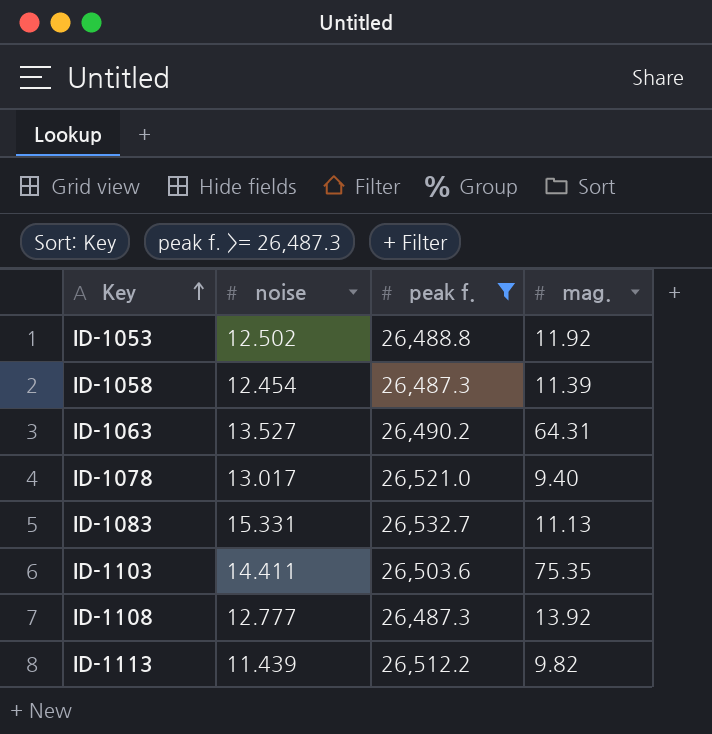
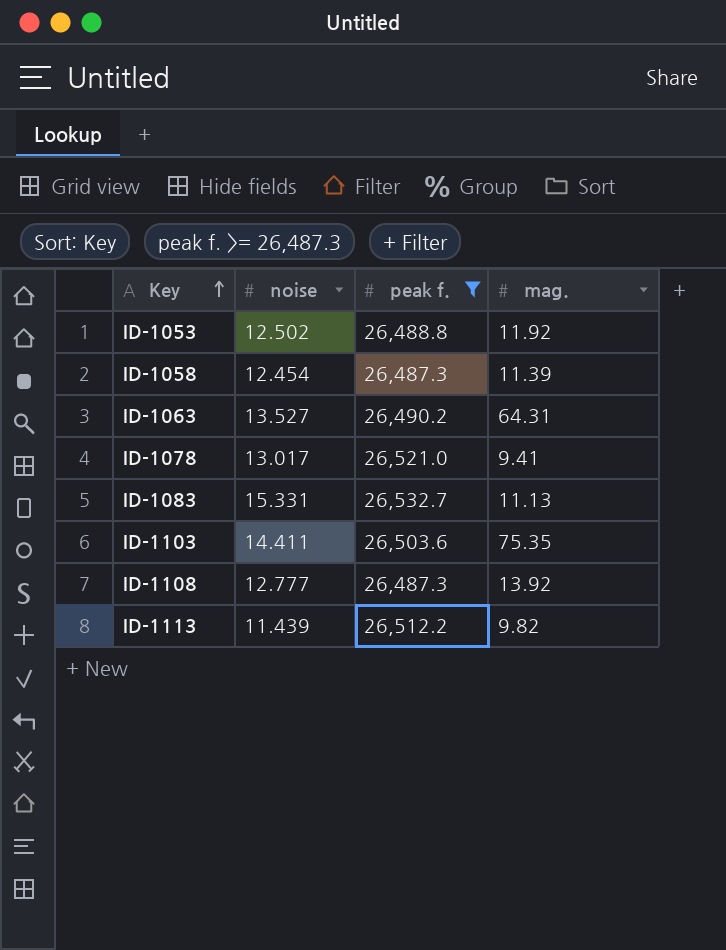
ID-1078 | mag.: 9.40 -> 9.41

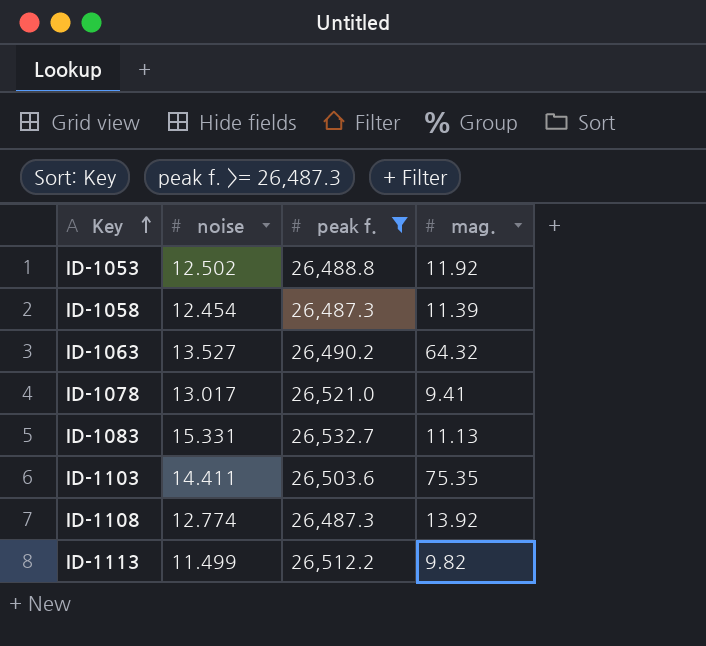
ID-1063 | mag.: 64.31 -> 64.32
ID-1108 | noise: 12.777 -> 12.774
ID-1113 | noise: 11.439 -> 11.499

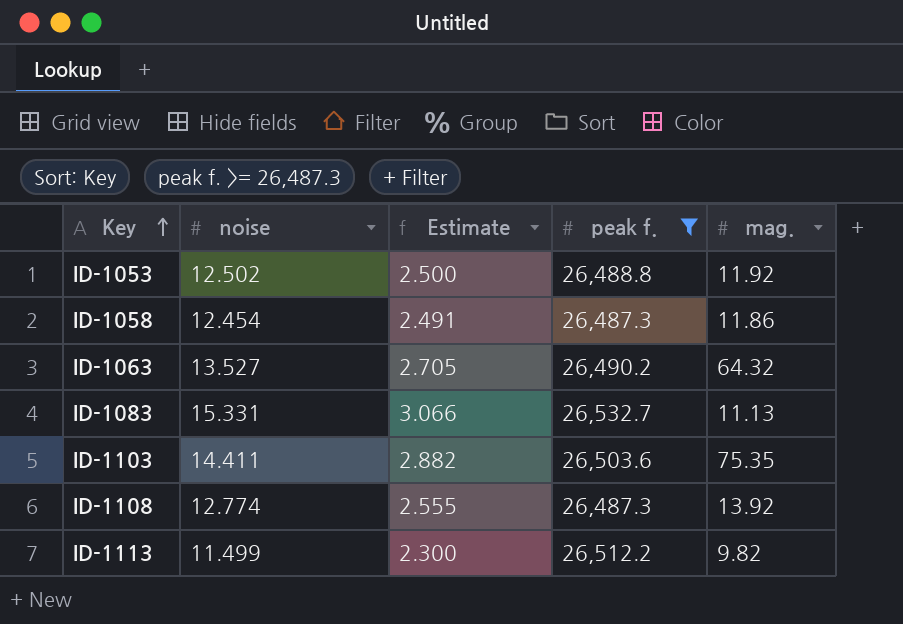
column Estimate | formula: none -> [noise] * 0.2
row ID-1078: 13.017 | 26,521.0 | 9.41 -> none
ID-1058 | mag.: 11.39 -> 11.86

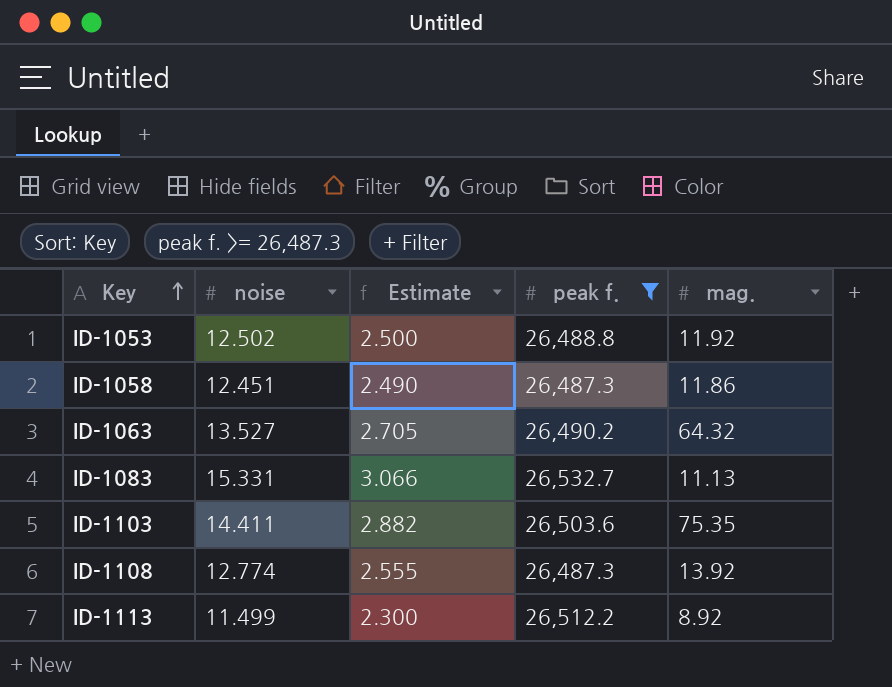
ID-1058 | noise: 12.454 -> 12.451
ID-1058 | Estimate: 2.491 -> 2.490
ID-1113 | mag.: 9.82 -> 8.92

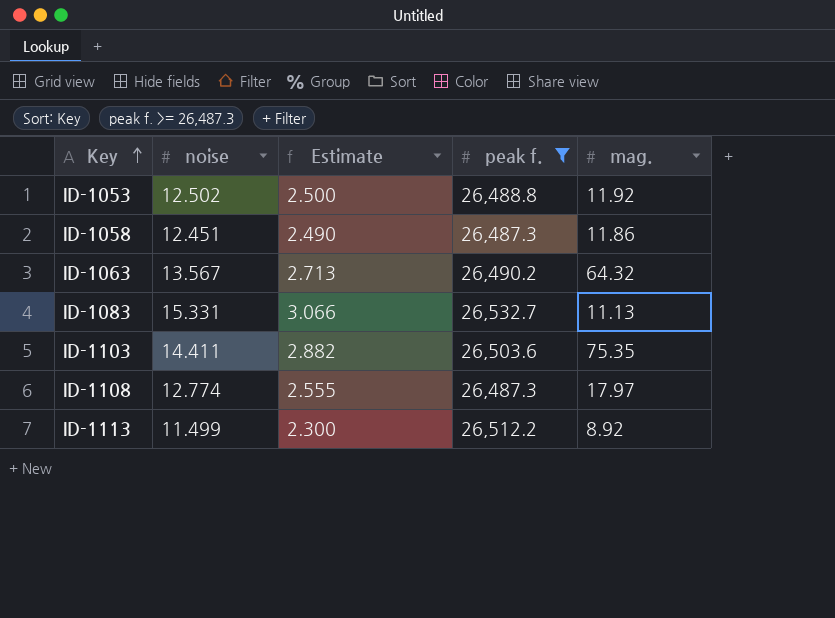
ID-1063 | noise: 13.527 -> 13.567
ID-1063 | Estimate: 2.705 -> 2.713
ID-1108 | mag.: 13.92 -> 17.97

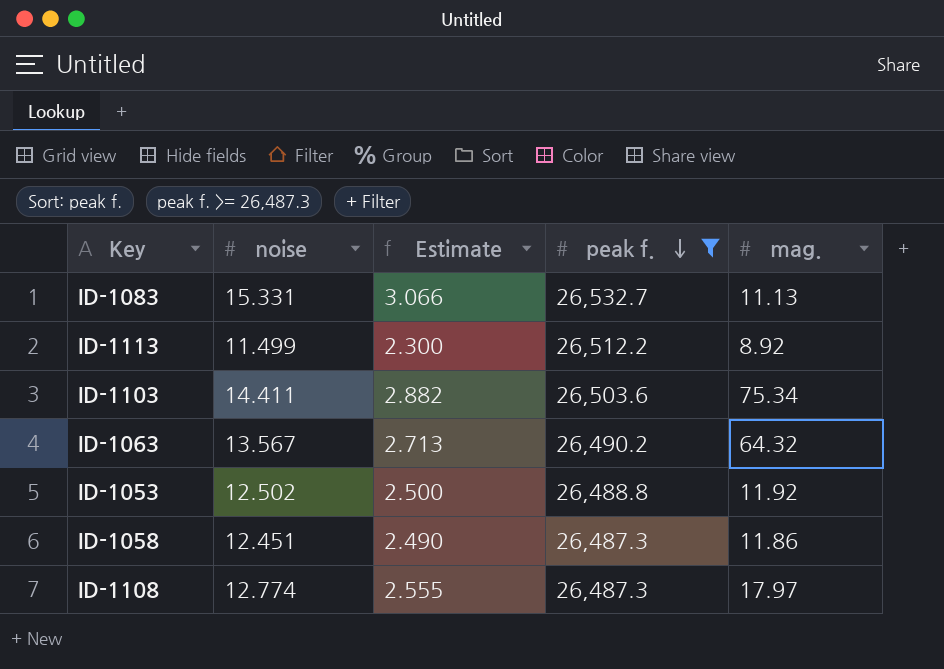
row order: Key ascending -> peak f. descending
ID-1103 | mag.: 75.35 -> 75.34

